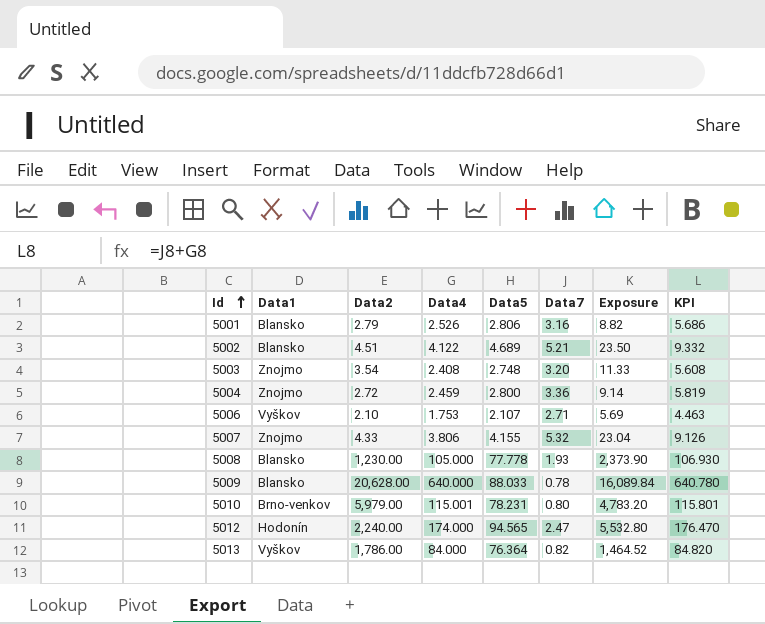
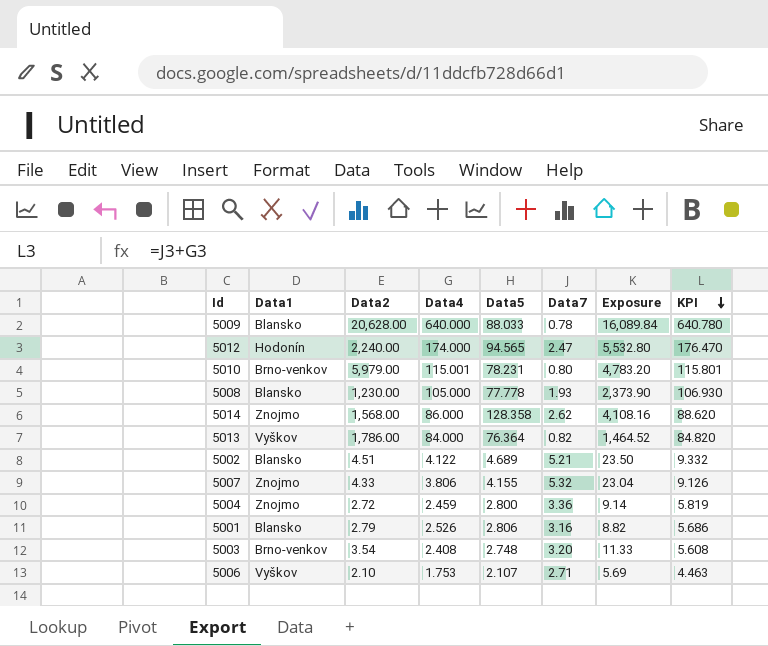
row order: Id ascending -> KPI descending
row 5014: none -> Znojmo | 1,568.00 | 86.000 | 128.358 | 2.62 | 4,108.16 | 88.620
5003 | Data1: Znojmo -> Brno-venkov

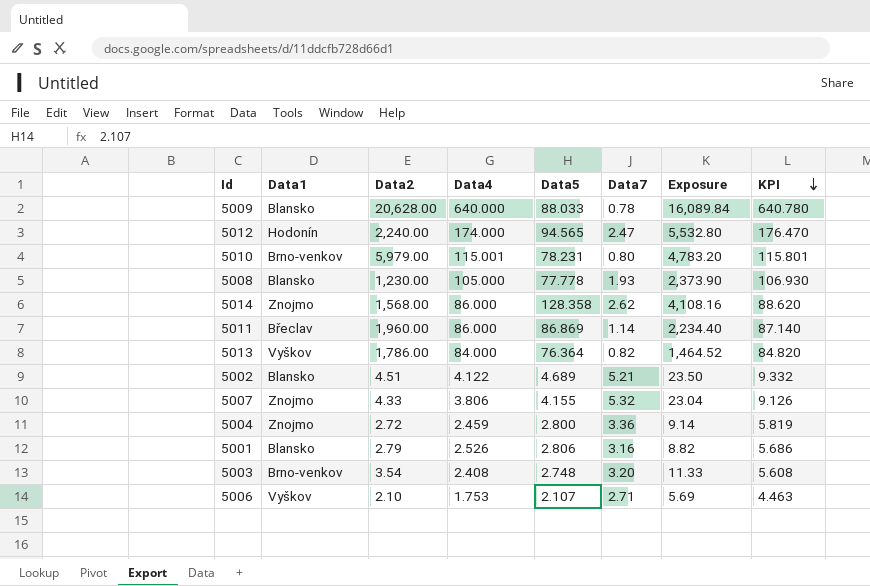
row 5011: none -> Břeclav | 1,960.00 | 86.000 | 86.869 | 1.14 | 2,234.40 | 87.140

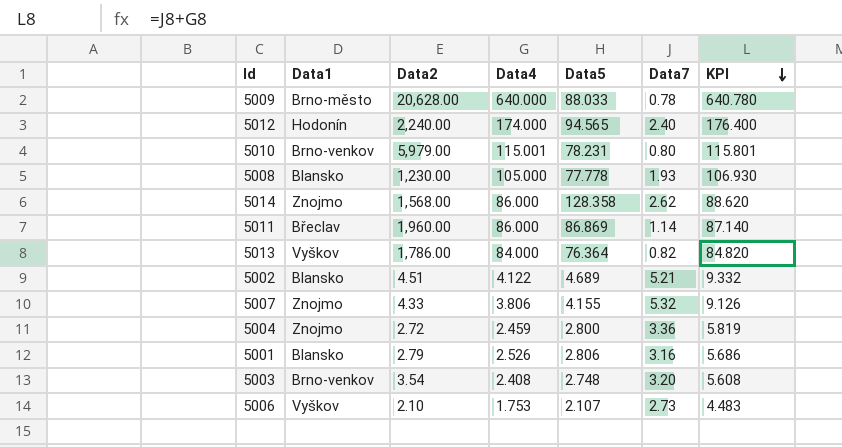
column Exposure | formula: [Data2] * [Data7] -> none
5009 | Data1: Blansko -> Brno-město
5012 | Data7: 2.47 -> 2.40
5012 | KPI: 176.470 -> 176.400
5006 | Data7: 2.71 -> 2.73
5006 | KPI: 4.463 -> 4.483

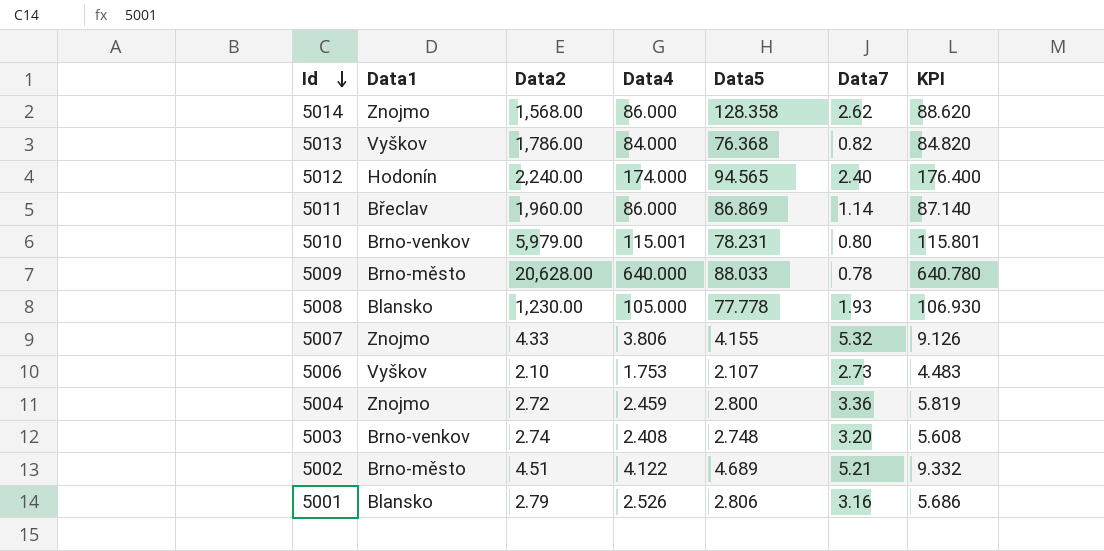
row order: KPI descending -> Id descending
5013 | Data5: 76.364 -> 76.368
5003 | Data2: 3.54 -> 2.74
5002 | Data1: Blansko -> Brno-město

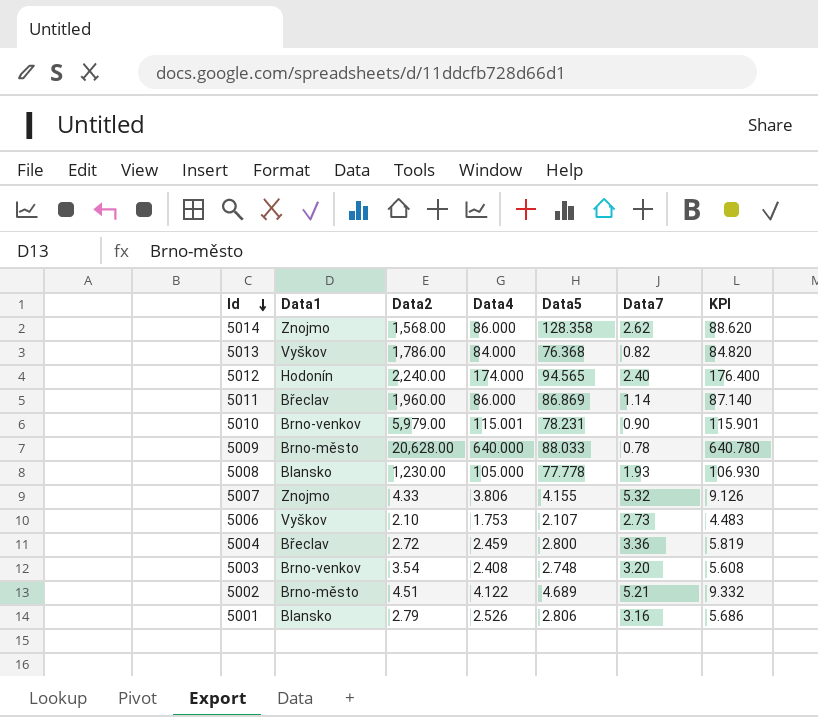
5010 | Data7: 0.80 -> 0.90
5010 | KPI: 115.801 -> 115.901
5004 | Data1: Znojmo -> Břeclav
5003 | Data2: 2.74 -> 3.54

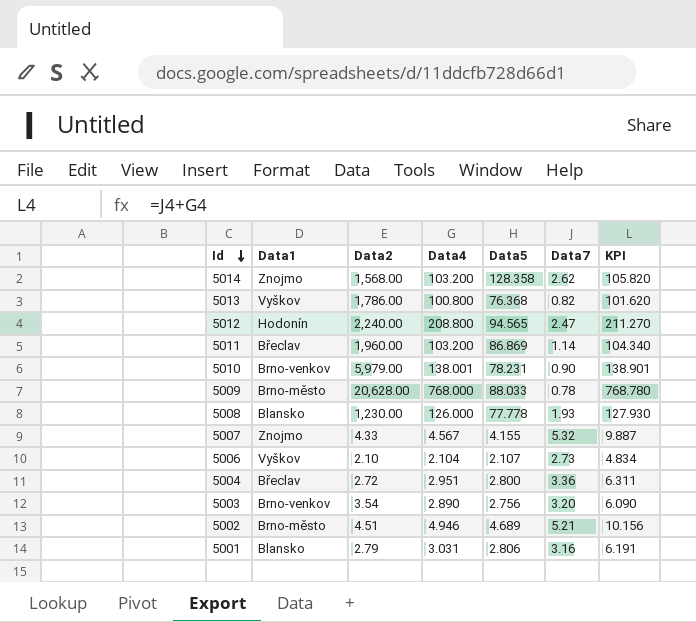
5014 | Data4: 86.000 -> 103.200
5014 | KPI: 88.620 -> 105.820
5013 | Data4: 84.000 -> 100.800
5013 | KPI: 84.820 -> 101.620
5012 | Data4: 174.000 -> 208.800
5012 | Data7: 2.40 -> 2.47
5012 | KPI: 176.400 -> 211.270
5011 | Data4: 86.000 -> 103.200
5011 | KPI: 87.140 -> 104.340
5010 | Data4: 115.001 -> 138.001
5010 | KPI: 115.901 -> 138.901
5009 | Data4: 640.000 -> 768.000
5009 | KPI: 640.780 -> 768.780
5008 | Data4: 105.000 -> 126.000
5008 | KPI: 106.930 -> 127.930
5007 | Data4: 3.806 -> 4.567
5007 | KPI: 9.126 -> 9.887
5006 | Data4: 1.753 -> 2.104
5006 | KPI: 4.483 -> 4.834
5004 | Data4: 2.459 -> 2.951
5004 | KPI: 5.819 -> 6.311
5003 | Data4: 2.408 -> 2.890
5003 | Data5: 2.748 -> 2.756
5003 | KPI: 5.608 -> 6.090
5002 | Data4: 4.122 -> 4.946
5002 | KPI: 9.332 -> 10.156
5001 | Data4: 2.526 -> 3.031
5001 | KPI: 5.686 -> 6.191

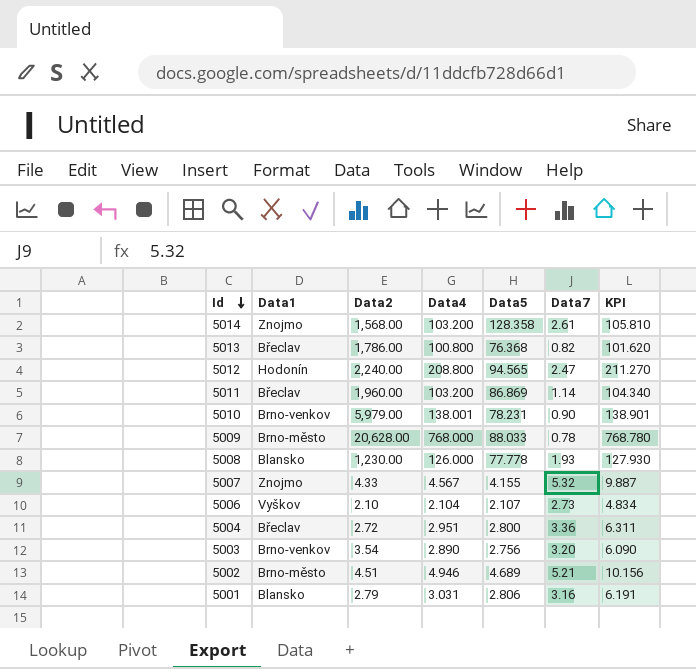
5014 | Data7: 2.62 -> 2.61
5014 | KPI: 105.820 -> 105.810
5013 | Data1: Vyškov -> Břeclav

